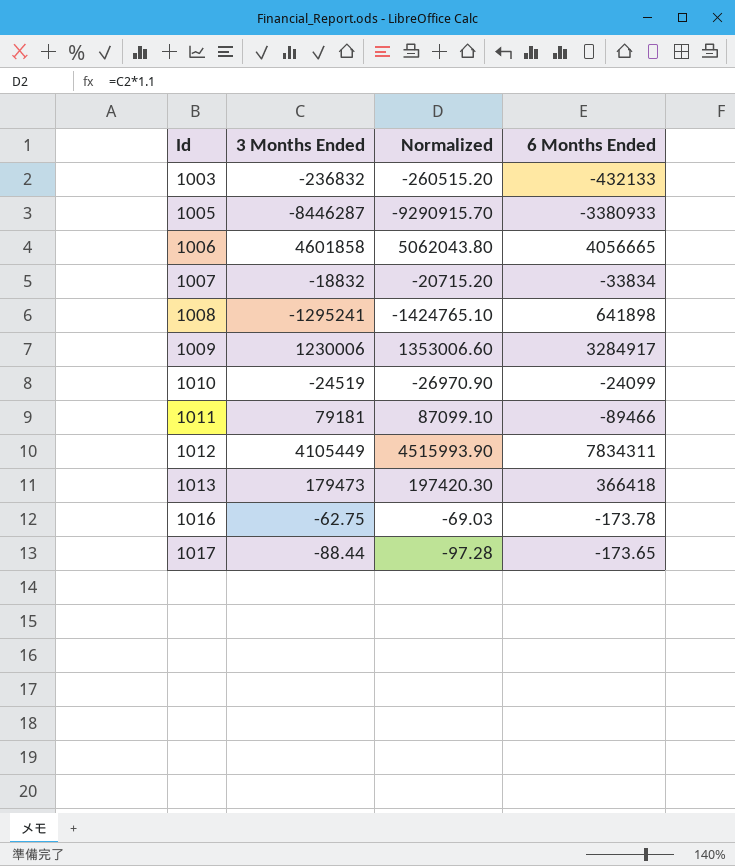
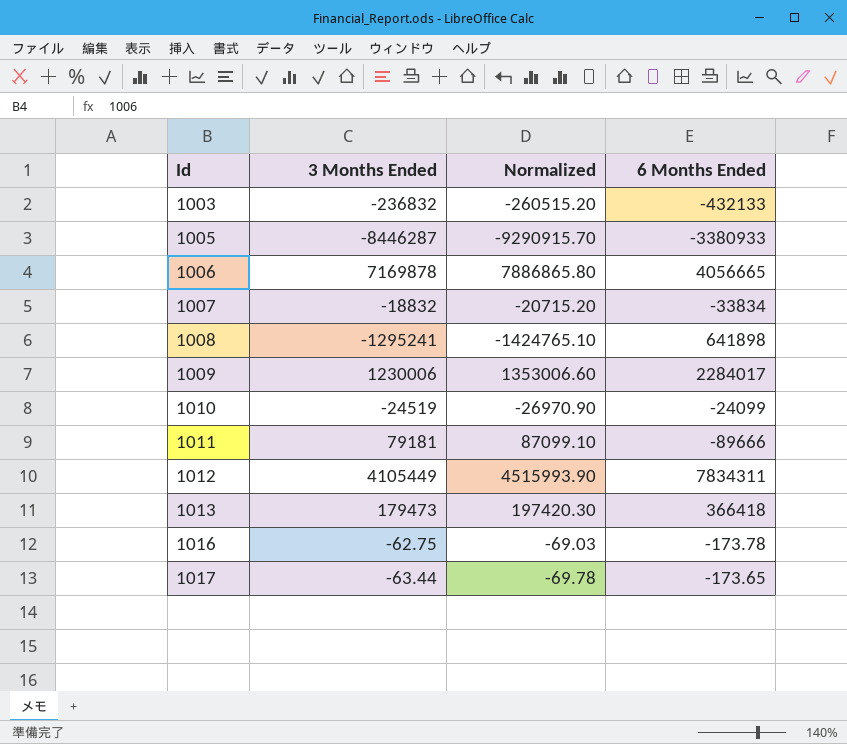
1006 | 3 Months Ended: 4601858 -> 7169878
1006 | Normalized: 5062043.80 -> 7886865.80
1009 | 6 Months Ended: 3284917 -> 2284017
1011 | 6 Months Ended: -89466 -> -89666
1017 | 3 Months Ended: -88.44 -> -63.44
1017 | Normalized: -97.28 -> -69.78

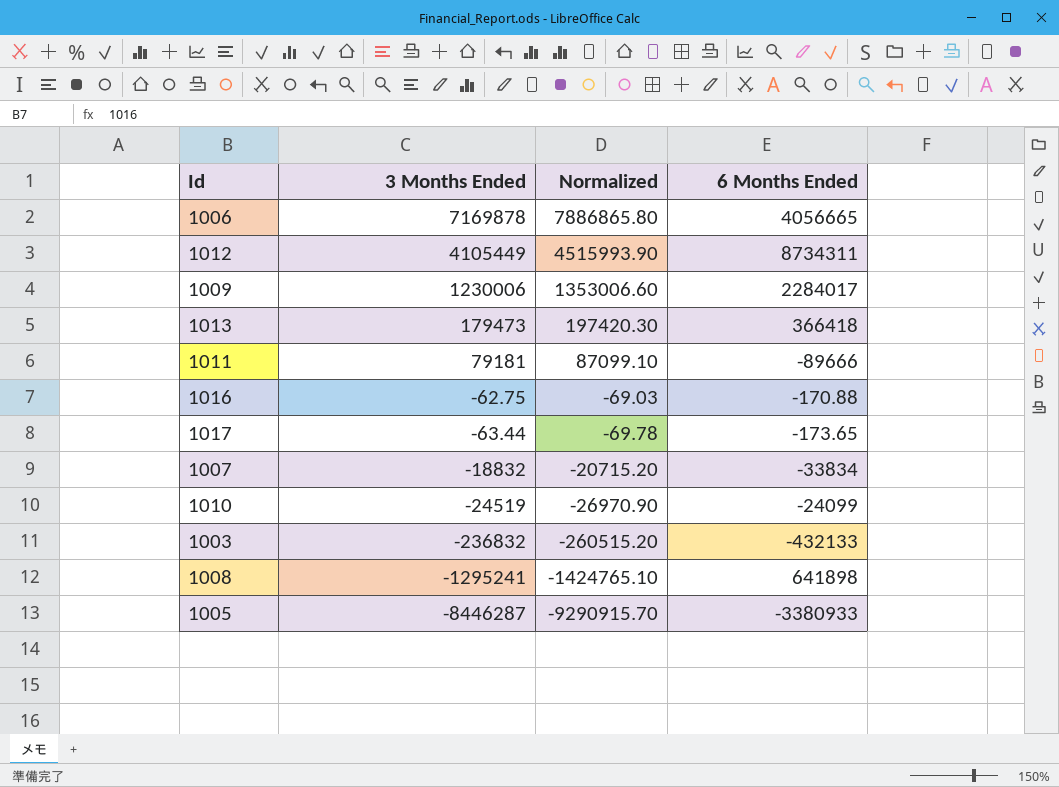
row order: Id ascending -> 3 Months Ended descending
1012 | 6 Months Ended: 7834311 -> 8734311
1016 | 6 Months Ended: -173.78 -> -170.88

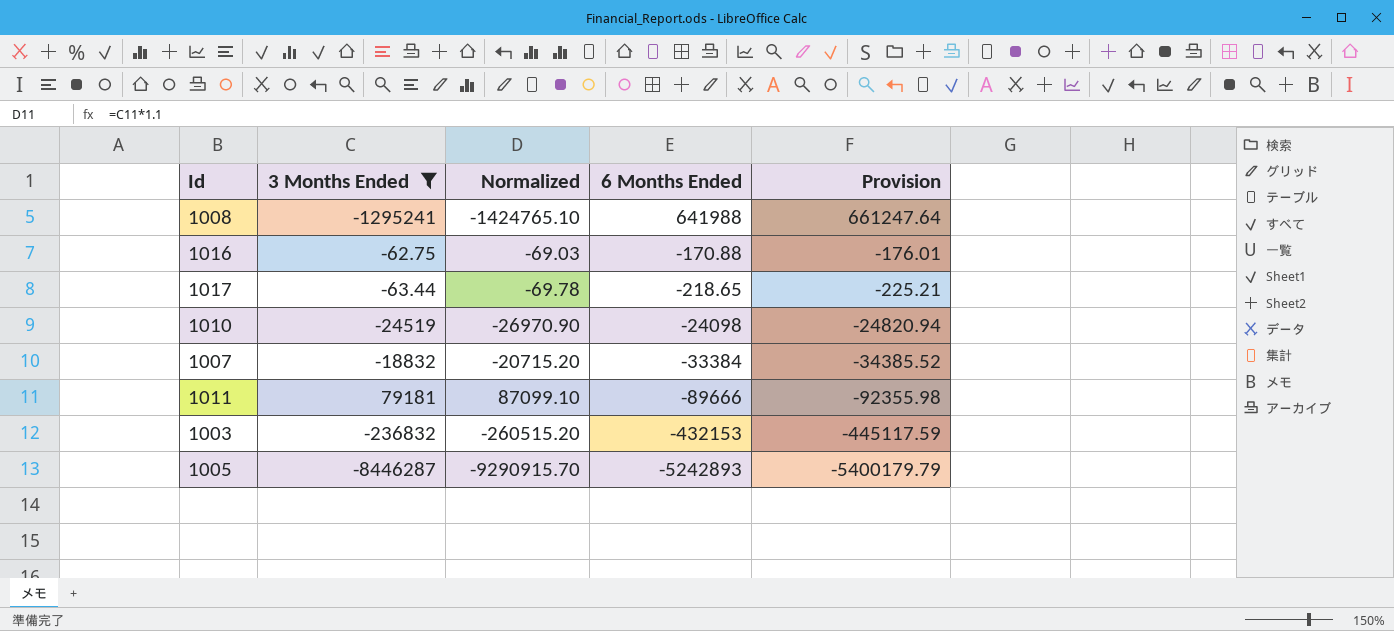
filter: none -> 3 Months Ended <= 79181
row order: 3 Months Ended descending -> 6 Months Ended descending
column Provision | formula: none -> [6 Months Ended] * 1.03
1008 | 6 Months Ended: 641898 -> 641988
1017 | 6 Months Ended: -173.65 -> -218.65
1010 | 6 Months Ended: -24099 -> -24098
1007 | 6 Months Ended: -33834 -> -33384
1003 | 6 Months Ended: -432133 -> -432153
1005 | 6 Months Ended: -3380933 -> -5242893

